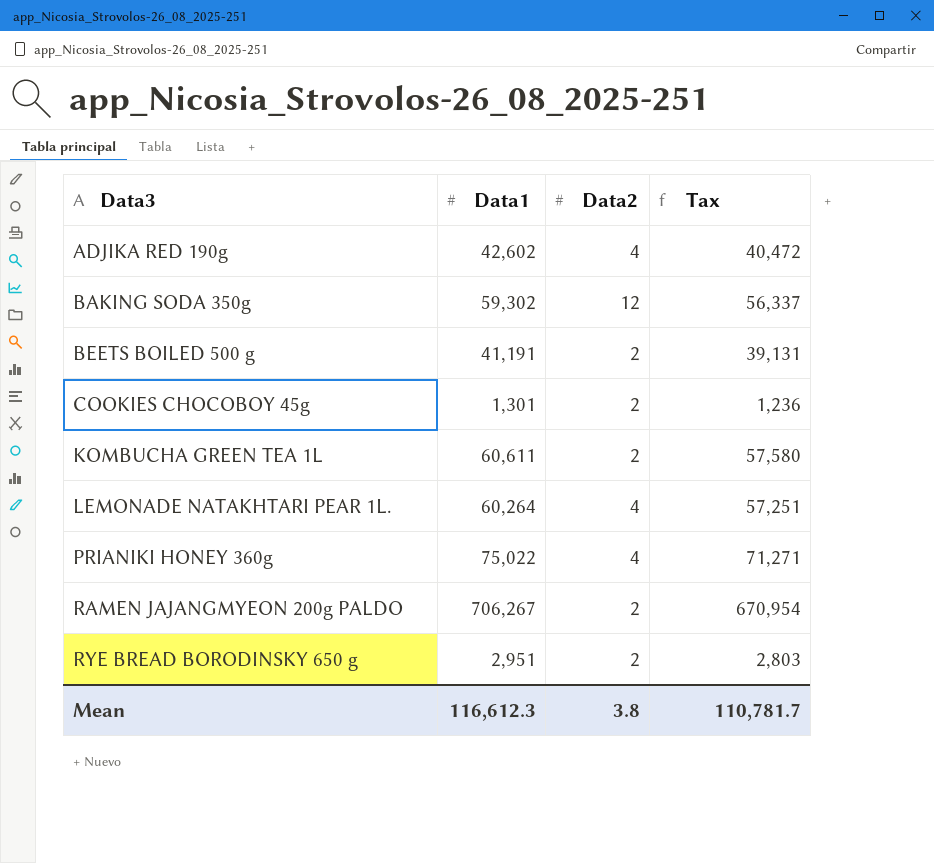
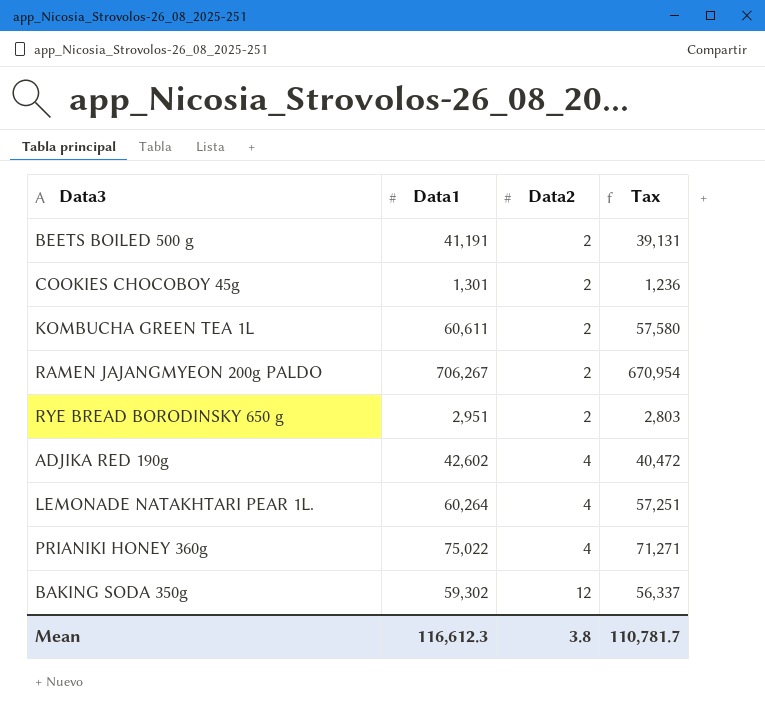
row order: Data3 ascending -> Data2 ascending

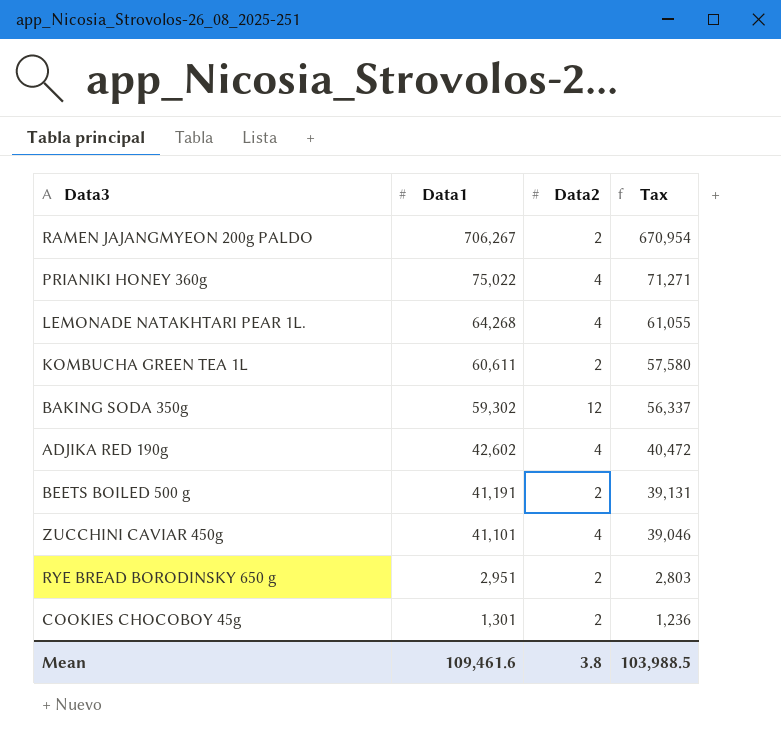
row order: Data2 ascending -> Data1 descending
LEMONADE NATAKHTARI PEAR 1L. | Data1: 60,264 -> 64,268
LEMONADE NATAKHTARI PEAR 1L. | Tax: 57,251 -> 61,055
row ZUCCHINI CAVIAR 450g: none -> 41,101 | 4 | 39,046
Mean | Data1: 116,612.3 -> 109,461.6
Mean | Tax: 110,781.7 -> 103,988.5

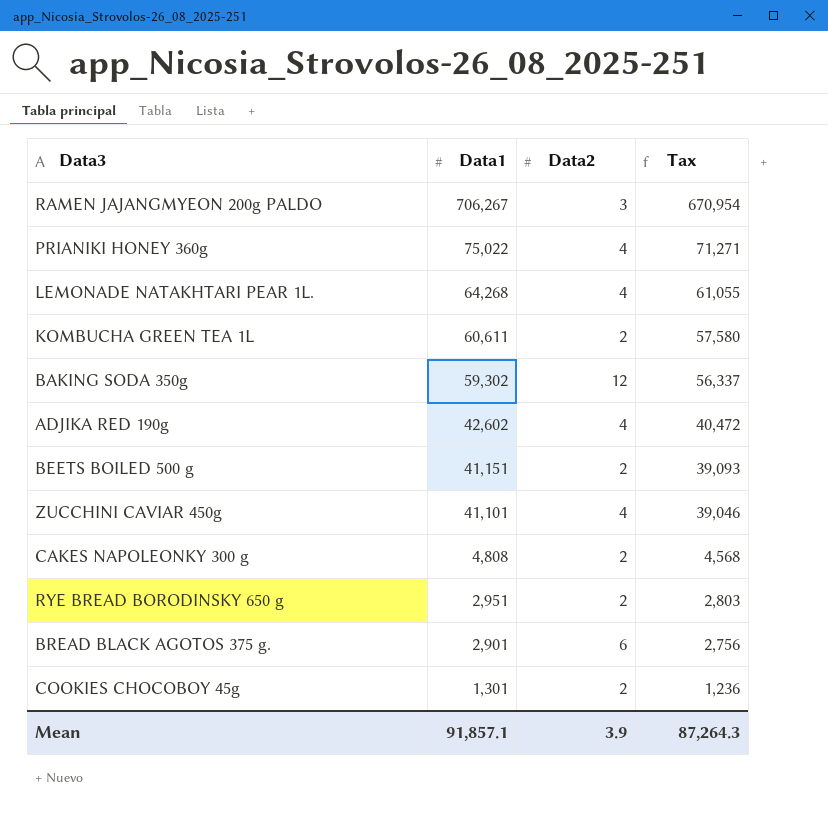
RAMEN JAJANGMYEON 200g PALDO | Data2: 2 -> 3
BEETS BOILED 500 g | Data1: 41,191 -> 41,151
BEETS BOILED 500 g | Tax: 39,131 -> 39,093
row CAKES NAPOLEONKY 300 g: none -> 4,808 | 2 | 4,568
row BREAD BLACK AGOTOS 375 g.: none -> 2,901 | 6 | 2,756
Mean | Data1: 109,461.6 -> 91,857.1
Mean | Data2: 3.8 -> 3.9
Mean | Tax: 103,988.5 -> 87,264.3

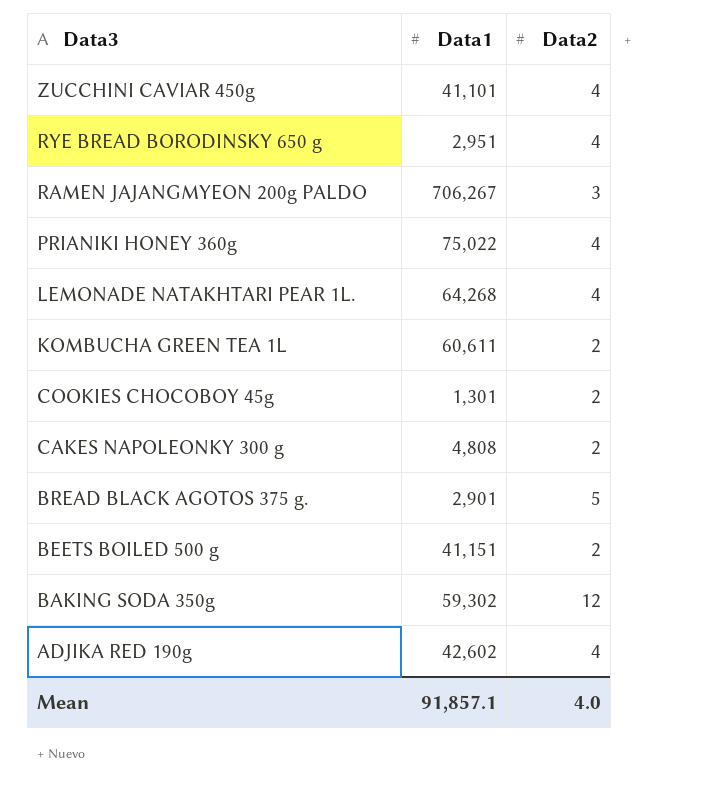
row order: Data1 descending -> Data3 descending
column Tax | formula: [Data1] * 0.95 -> none
RYE BREAD BORODINSKY 650 g | Data2: 2 -> 4
BREAD BLACK AGOTOS 375 g. | Data2: 6 -> 5
Mean | Data2: 3.9 -> 4.0

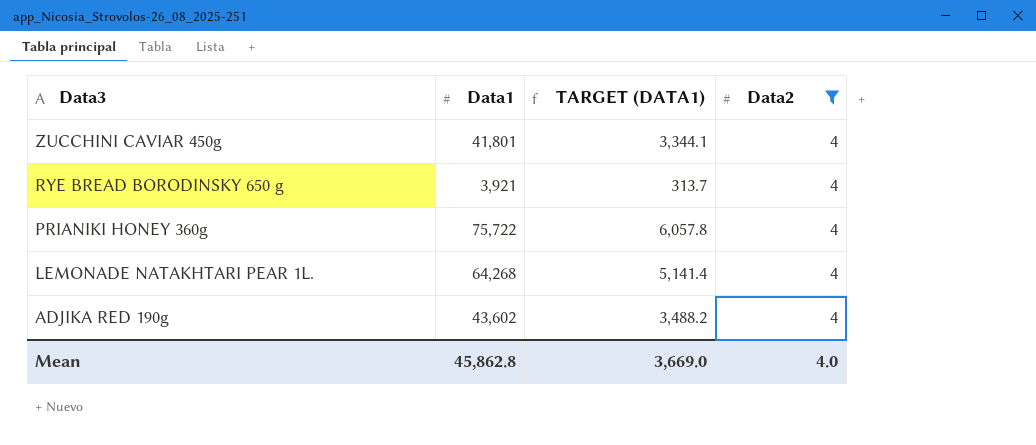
filter: none -> Data2 = 4
column TARGET (DATA1) | formula: none -> [Data1] * 0.08
ZUCCHINI CAVIAR 450g | Data1: 41,101 -> 41,801
RYE BREAD BORODINSKY 650 g | Data1: 2,951 -> 3,921
PRIANIKI HONEY 360g | Data1: 75,022 -> 75,722
ADJIKA RED 190g | Data1: 42,602 -> 43,602
Mean | Data1: 91,857.1 -> 45,862.8

